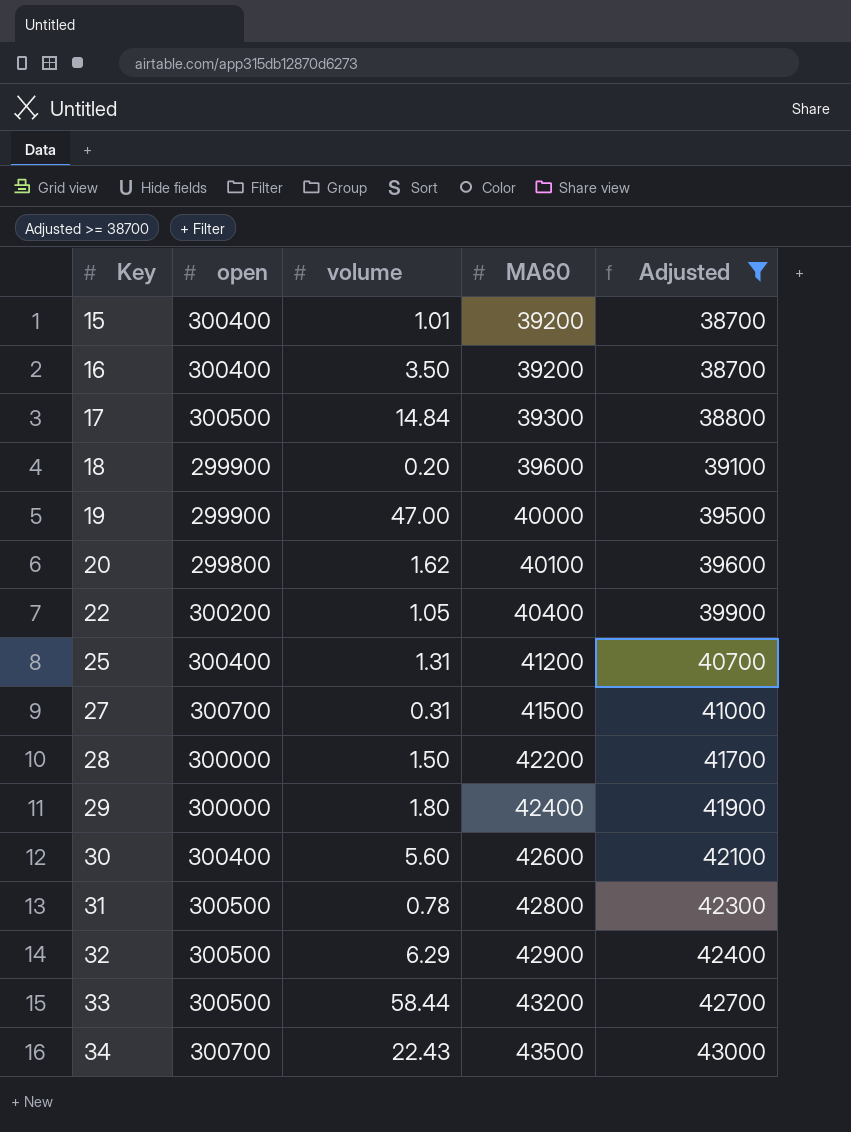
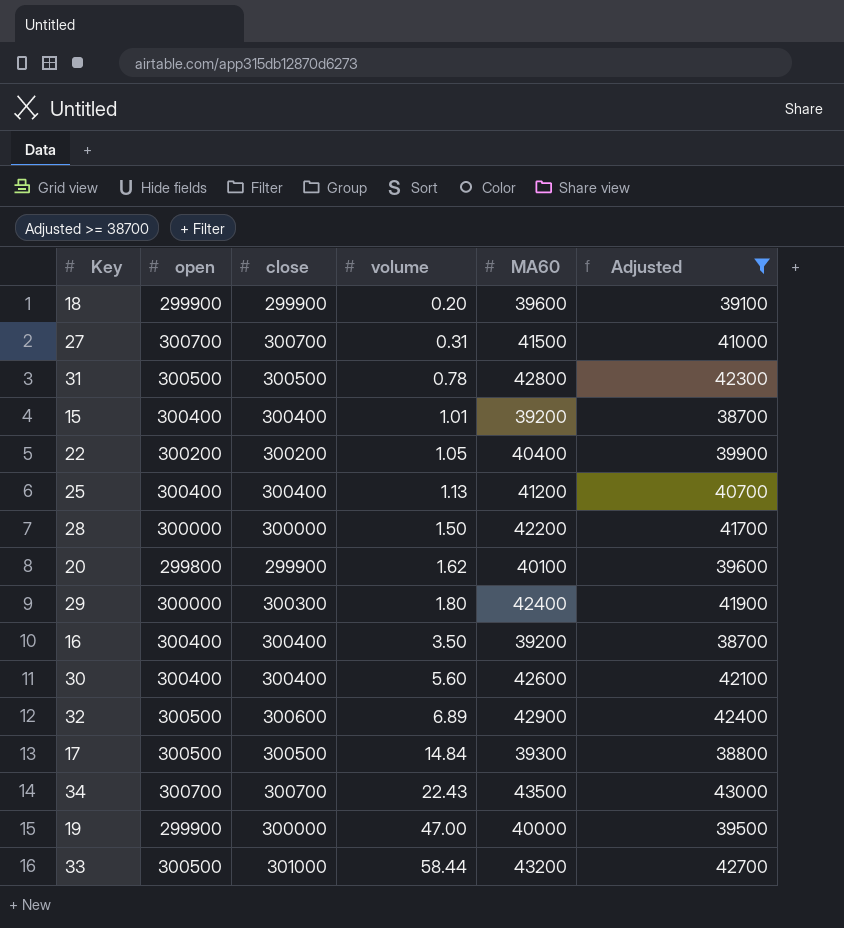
row order: Key ascending -> volume ascending
column close | position: none -> 3
25 | volume: 1.31 -> 1.13
32 | volume: 6.29 -> 6.89

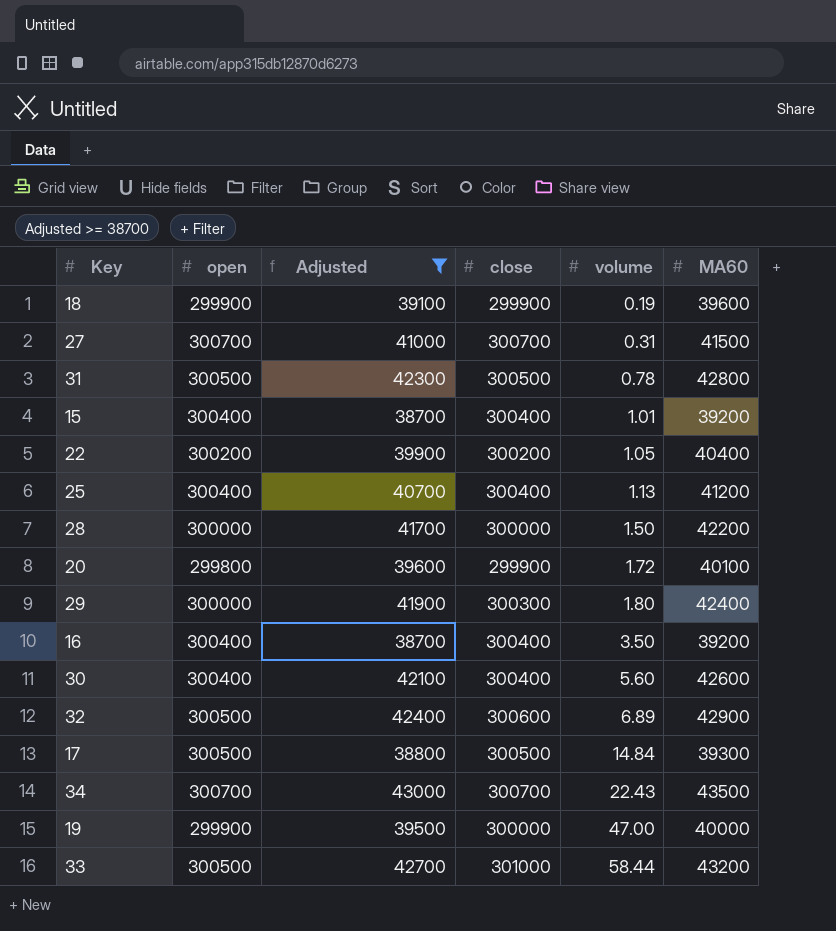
column Adjusted | position: 6 -> 3
18 | volume: 0.20 -> 0.19
20 | volume: 1.62 -> 1.72

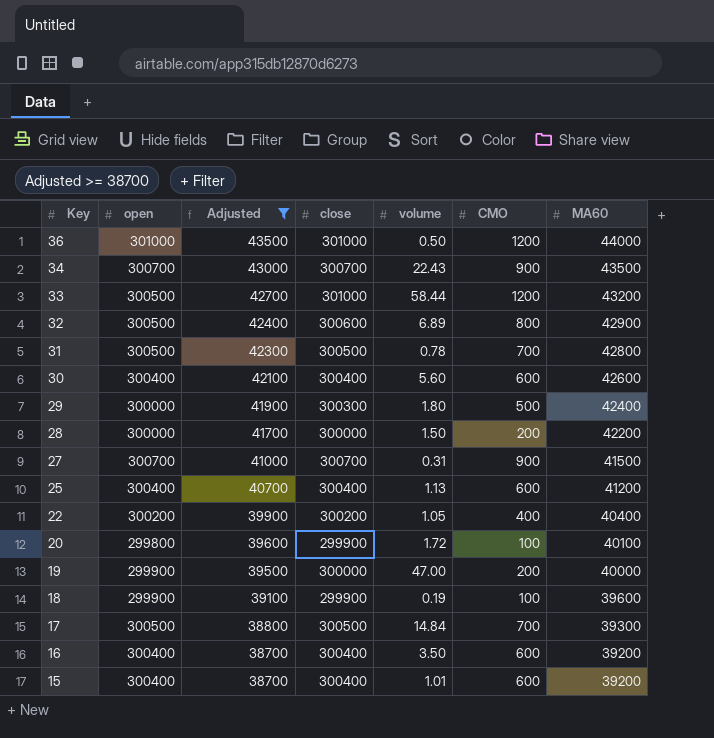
row order: volume ascending -> Key descending
column CMO | position: none -> 6
row 36: none -> 301000 | 43500 | 301000 | 0.50 | 1200 | 44000

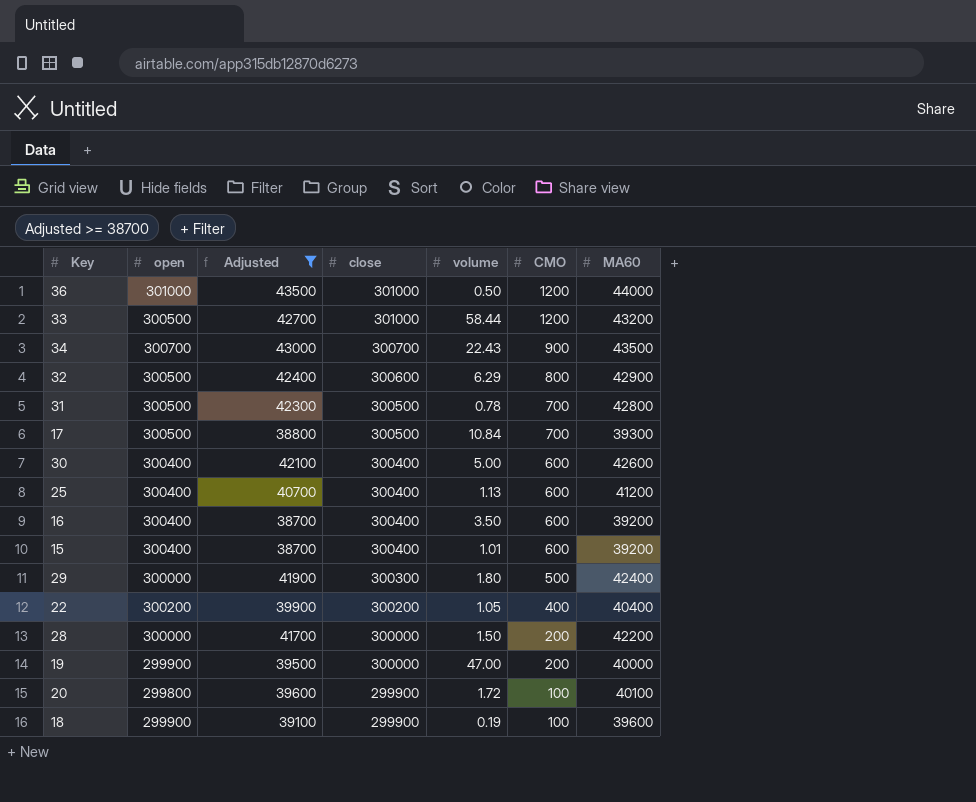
row order: Key descending -> close descending
row 27: 300700 | 41000 | 300700 | 0.31 | 900 | 41500 -> none
32 | volume: 6.89 -> 6.29
17 | volume: 14.84 -> 10.84
30 | volume: 5.60 -> 5.00

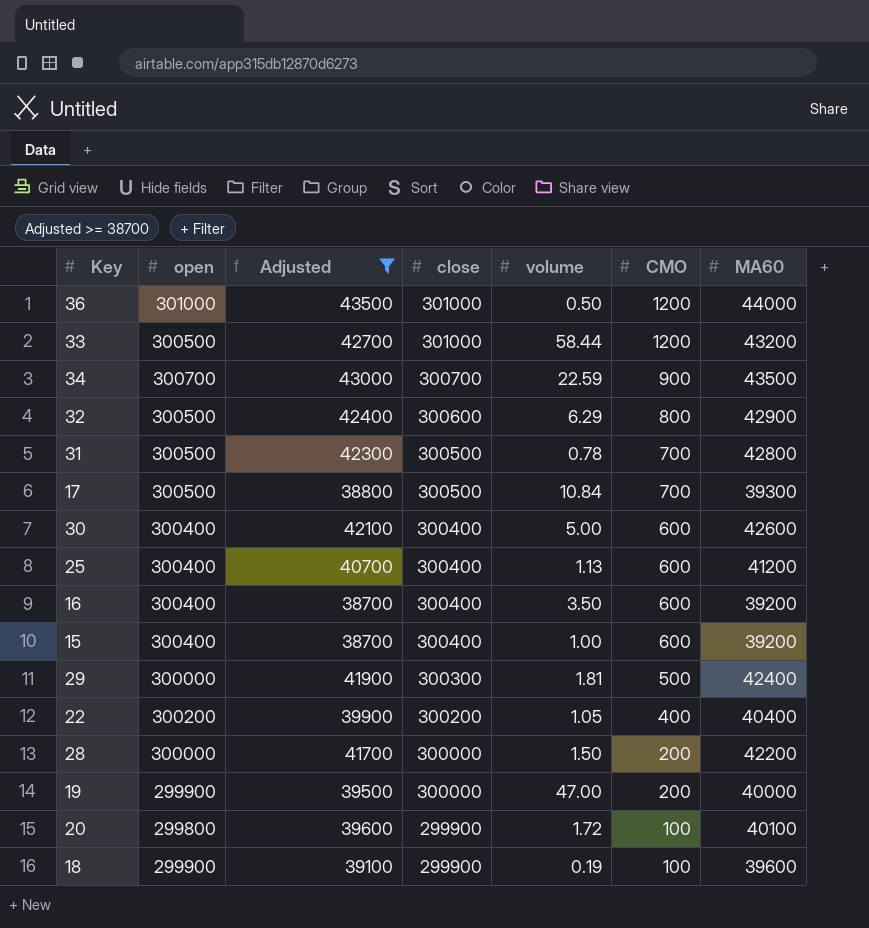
34 | volume: 22.43 -> 22.59
15 | volume: 1.01 -> 1.00
29 | volume: 1.80 -> 1.81

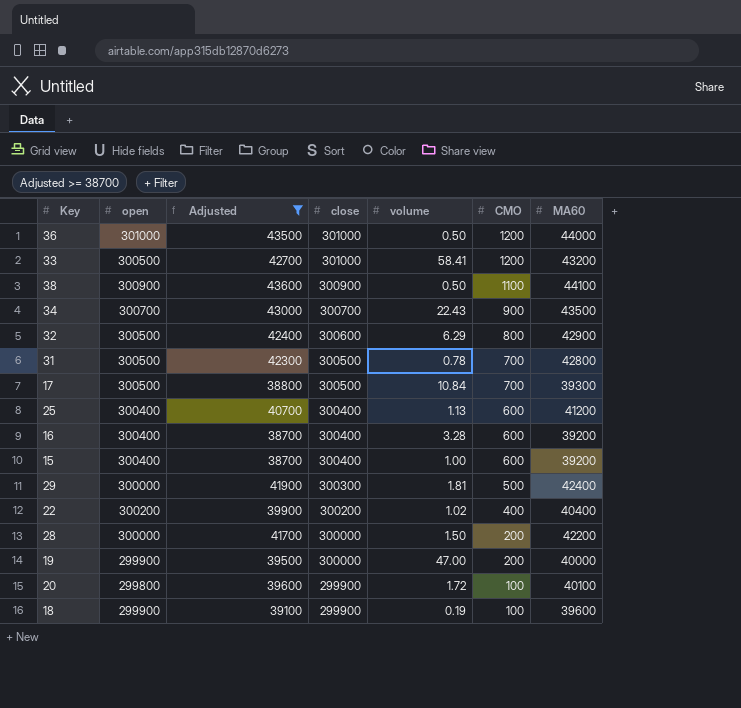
row 30: 300400 | 42100 | 300400 | 5.00 | 600 | 42600 -> none
33 | volume: 58.44 -> 58.41
row 38: none -> 300900 | 43600 | 300900 | 0.50 | 1100 | 44100
34 | volume: 22.59 -> 22.43
16 | volume: 3.50 -> 3.28
22 | volume: 1.05 -> 1.02

